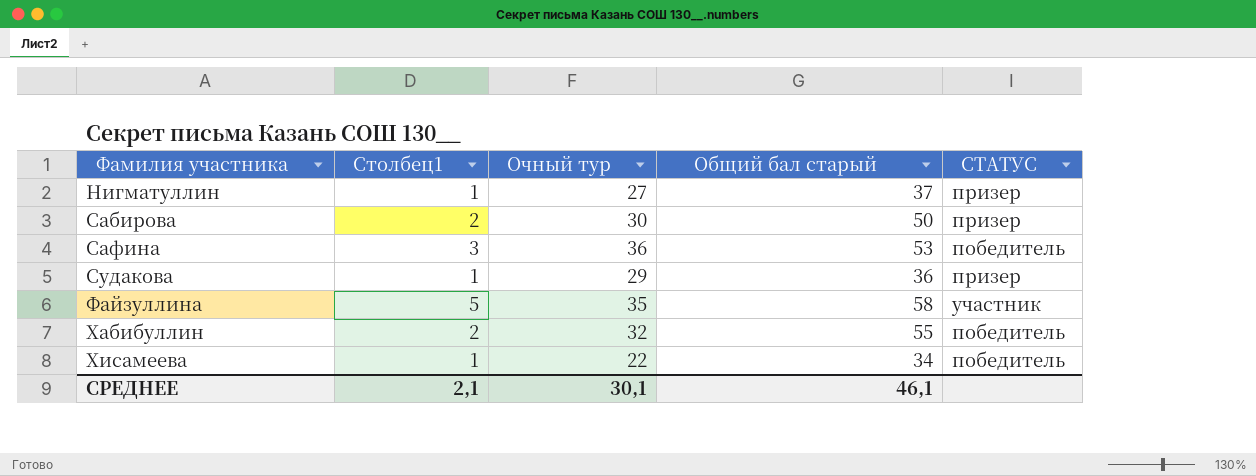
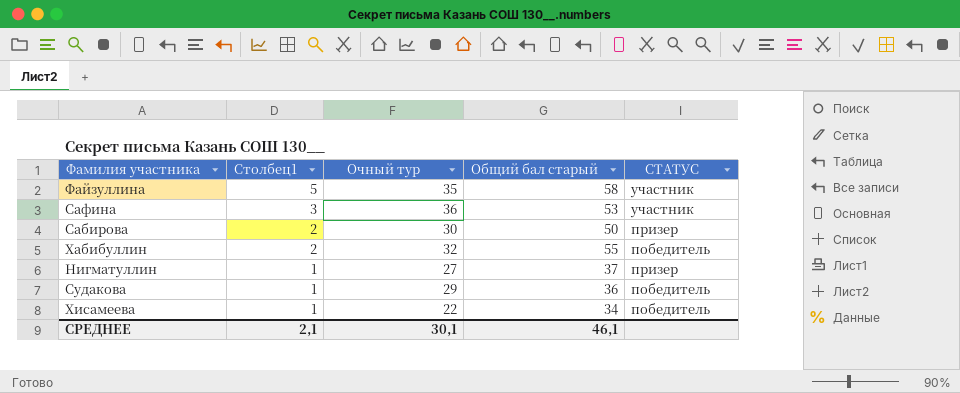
row order: Фамилия участника ascending -> Столбец1 descending
Сафина | СТАТУС: победитель -> участник
Судакова | СТАТУС: призер -> победитель

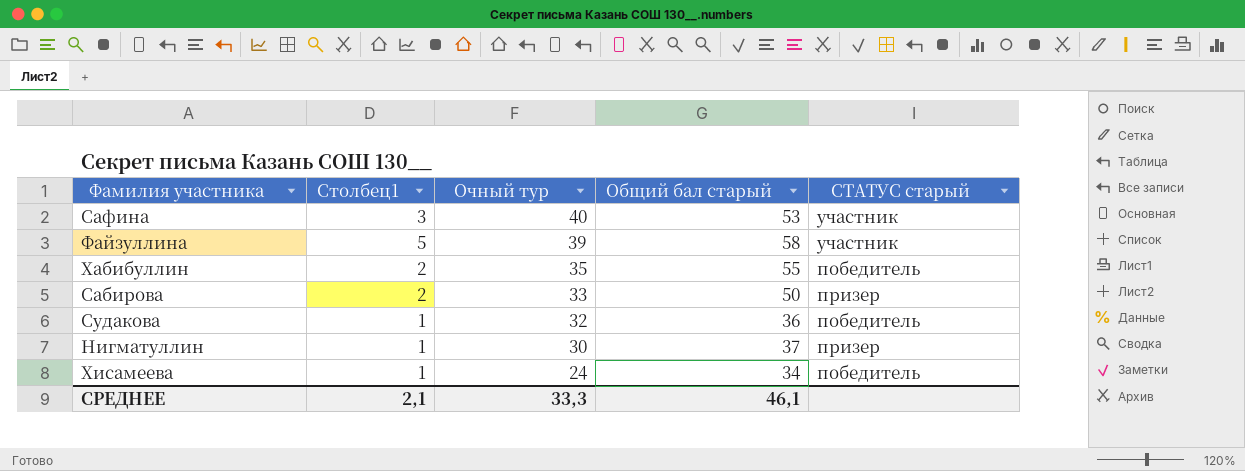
row order: Столбец1 descending -> Очный тур descending
column name: СТАТУС -> СТАТУС старый
Сафина | Очный тур: 36 -> 40
Файзуллина | Очный тур: 35 -> 39
Хабибуллин | Очный тур: 32 -> 35
Сабирова | Очный тур: 30 -> 33
Судакова | Очный тур: 29 -> 32
Нигматуллин | Очный тур: 27 -> 30
Хисамеева | Очный тур: 22 -> 24
СРЕДНЕЕ | Очный тур: 30,1 -> 33,3

